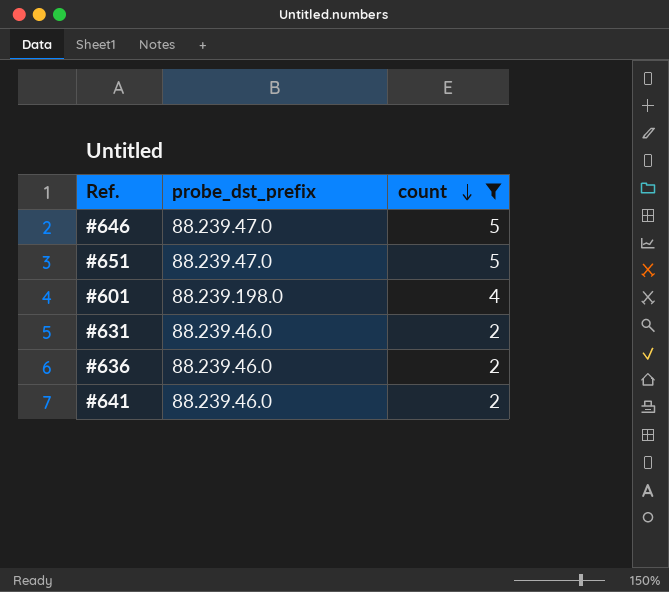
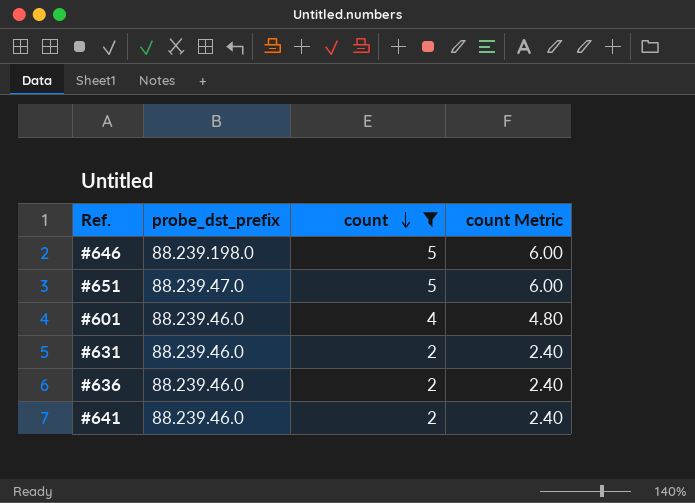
column count Metric | formula: none -> [count] * 1.2
#646 | probe_dst_prefix: 88.239.47.0 -> 88.239.198.0
#601 | probe_dst_prefix: 88.239.198.0 -> 88.239.46.0

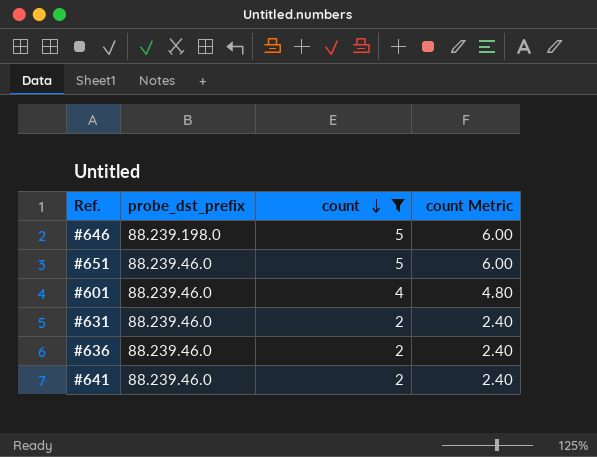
#651 | probe_dst_prefix: 88.239.47.0 -> 88.239.46.0

